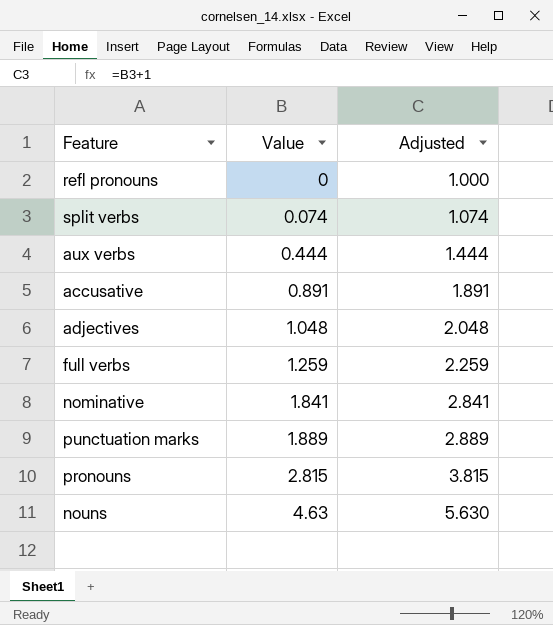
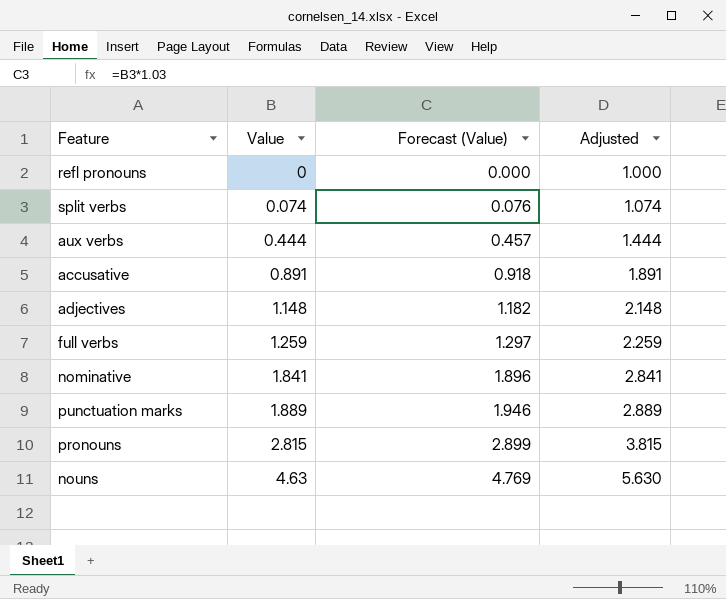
column Forecast (Value) | formula: none -> [Value] * 1.03
adjectives | Value: 1.048 -> 1.148
adjectives | Adjusted: 2.048 -> 2.148

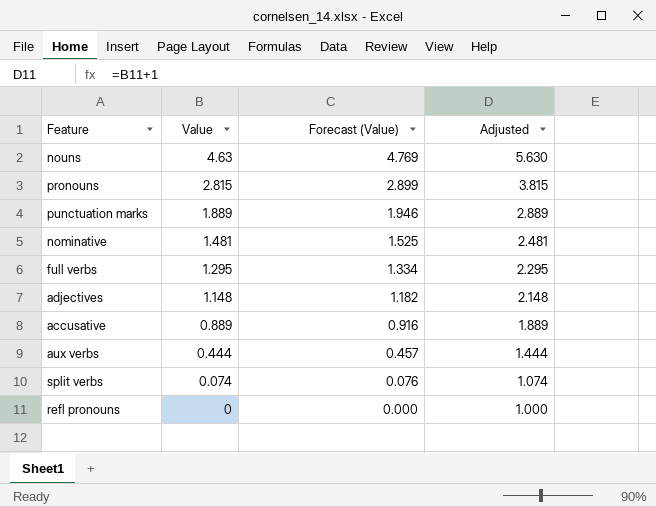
row order: Value ascending -> Value descending
nominative | Value: 1.841 -> 1.481
nominative | Forecast (Value): 1.896 -> 1.525
nominative | Adjusted: 2.841 -> 2.481
full verbs | Value: 1.259 -> 1.295
full verbs | Forecast (Value): 1.297 -> 1.334
full verbs | Adjusted: 2.259 -> 2.295
accusative | Value: 0.891 -> 0.889
accusative | Forecast (Value): 0.918 -> 0.916
accusative | Adjusted: 1.891 -> 1.889

